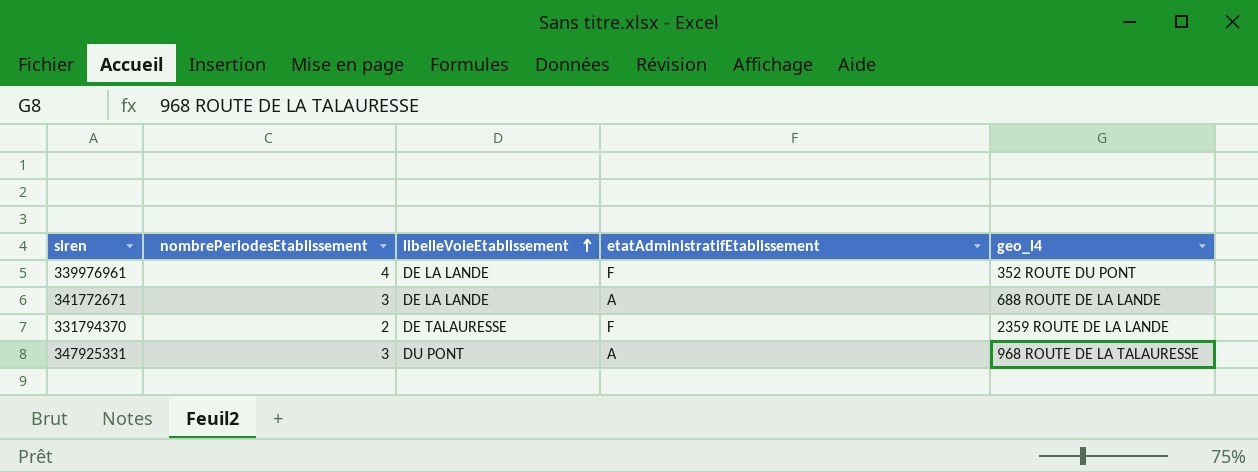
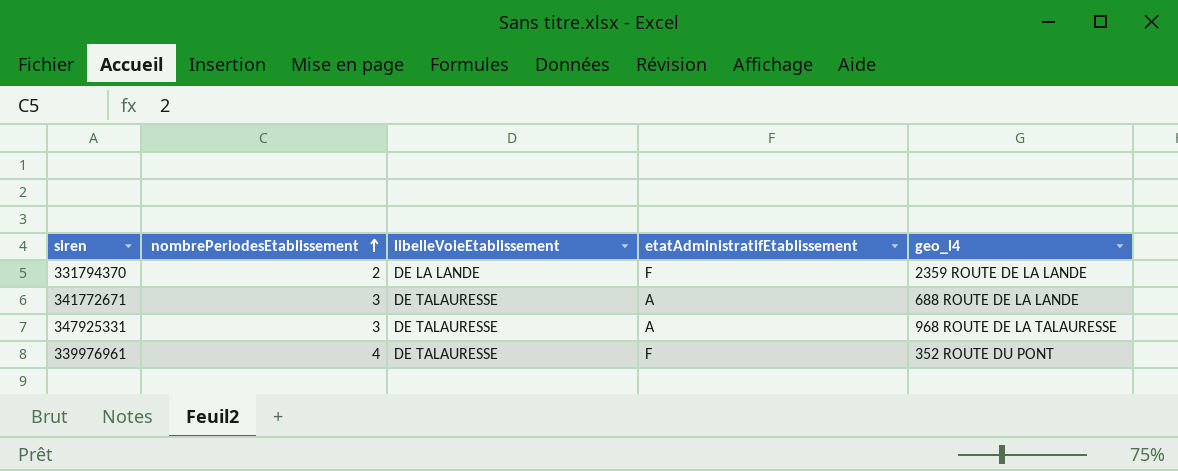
row order: libelleVoieEtablissement ascending -> nombrePeriodesEtablissement ascending
331794370 | libelleVoieEtablissement: DE TALAURESSE -> DE LA LANDE
341772671 | libelleVoieEtablissement: DE LA LANDE -> DE TALAURESSE
347925331 | libelleVoieEtablissement: DU PONT -> DE TALAURESSE
339976961 | libelleVoieEtablissement: DE LA LANDE -> DE TALAURESSE

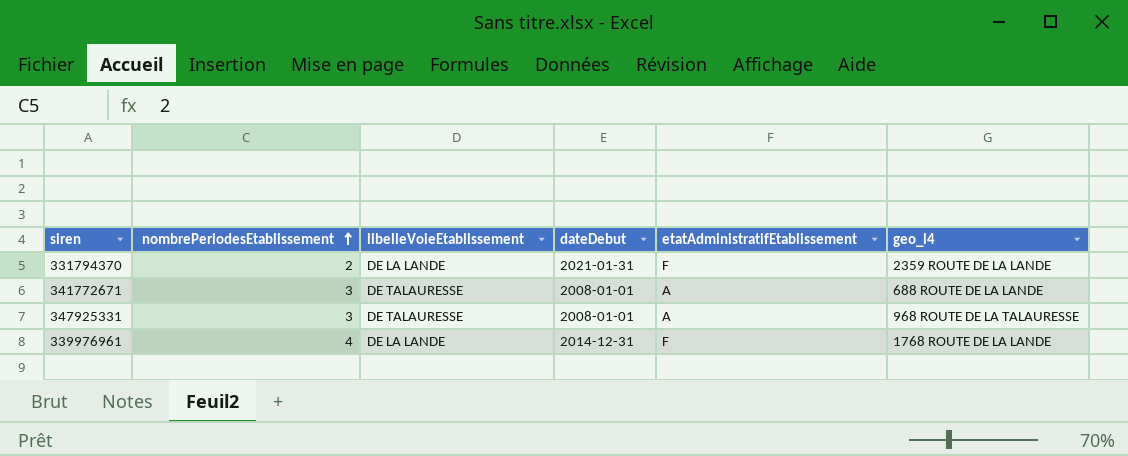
column dateDebut | position: none -> 4
339976961 | libelleVoieEtablissement: DE TALAURESSE -> DE LA LANDE
339976961 | geo_l4: 352 ROUTE DU PONT -> 1768 ROUTE DE LA LANDE

